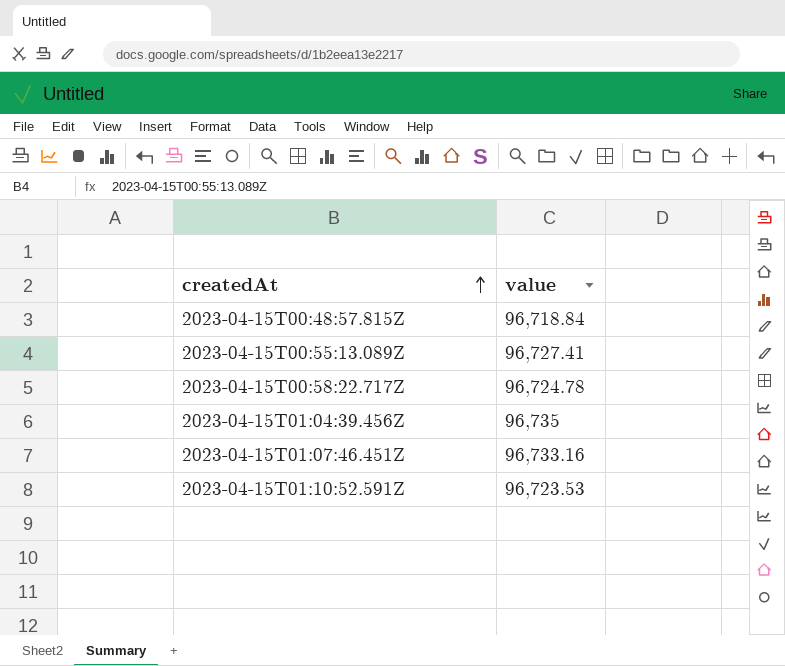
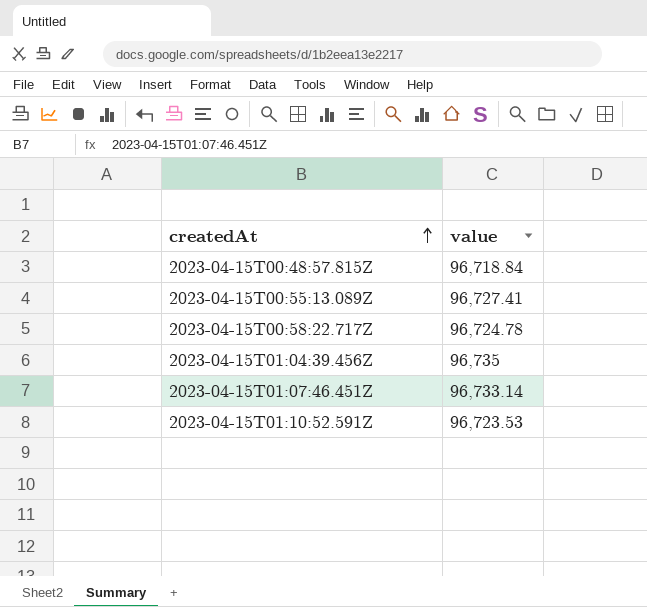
2023-04-15T01:07:46.451Z | value: 96,733.16 -> 96,733.14

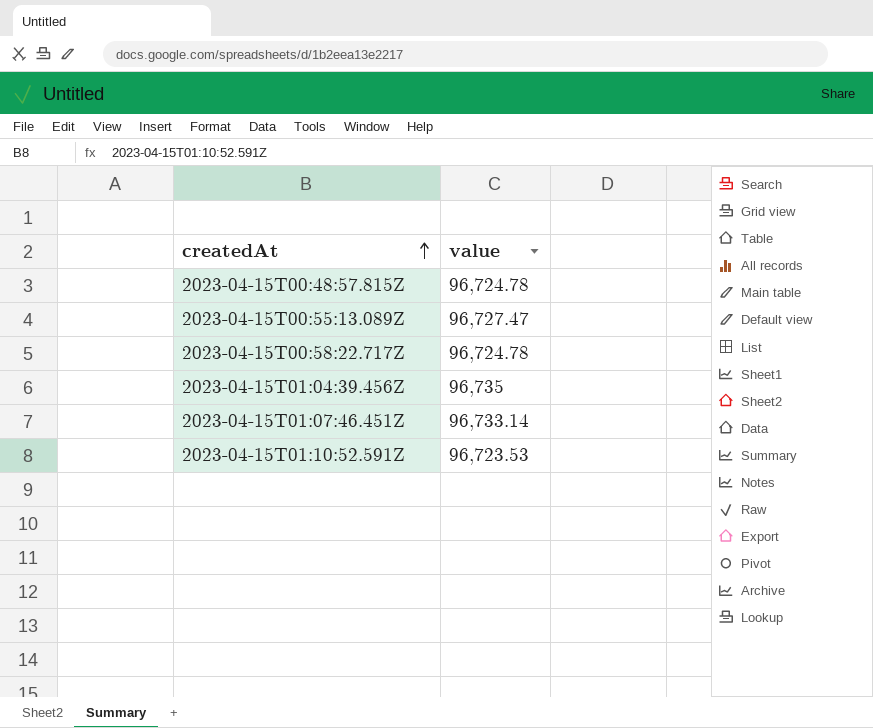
2023-04-15T00:48:57.815Z | value: 96,718.84 -> 96,724.78
2023-04-15T00:55:13.089Z | value: 96,727.41 -> 96,727.47

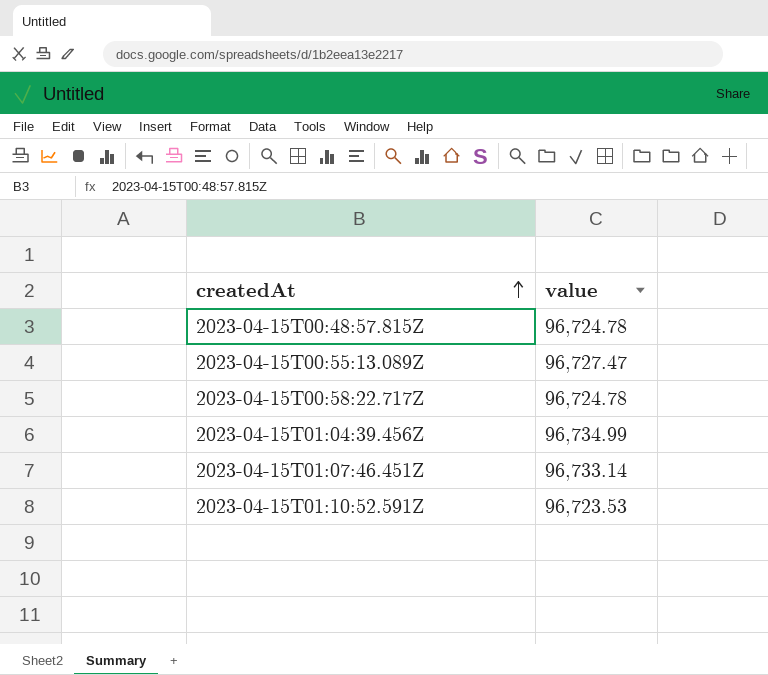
2023-04-15T01:04:39.456Z | value: 96,735 -> 96,734.99

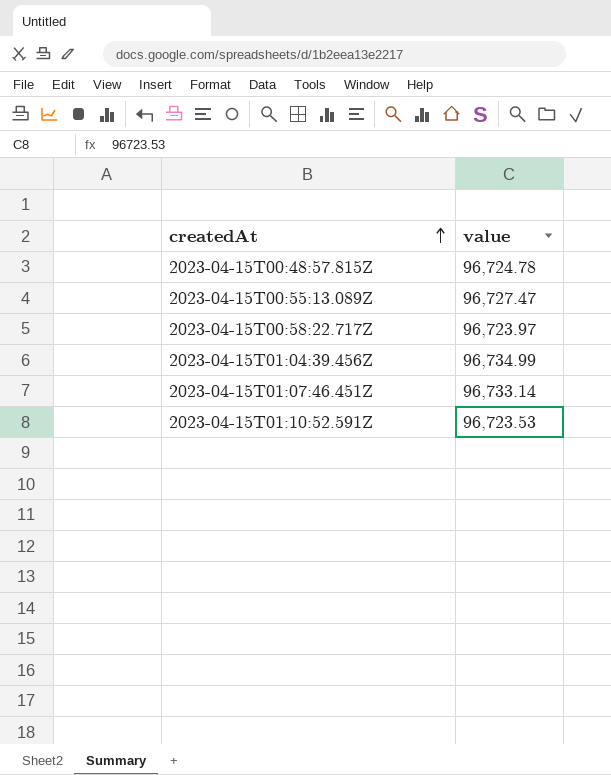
2023-04-15T00:58:22.717Z | value: 96,724.78 -> 96,723.97

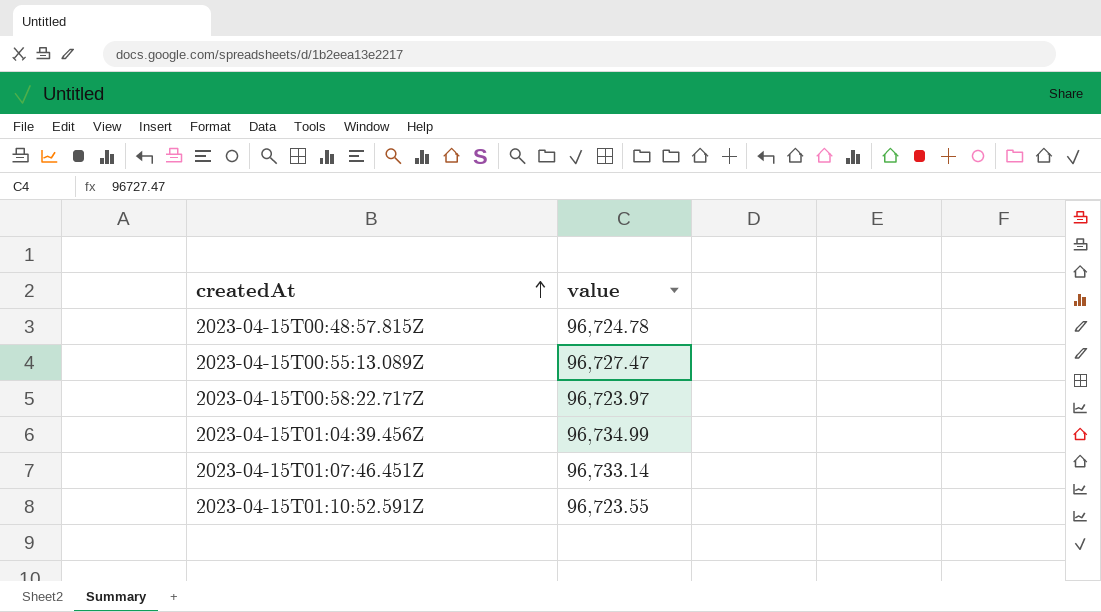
2023-04-15T01:10:52.591Z | value: 96,723.53 -> 96,723.55

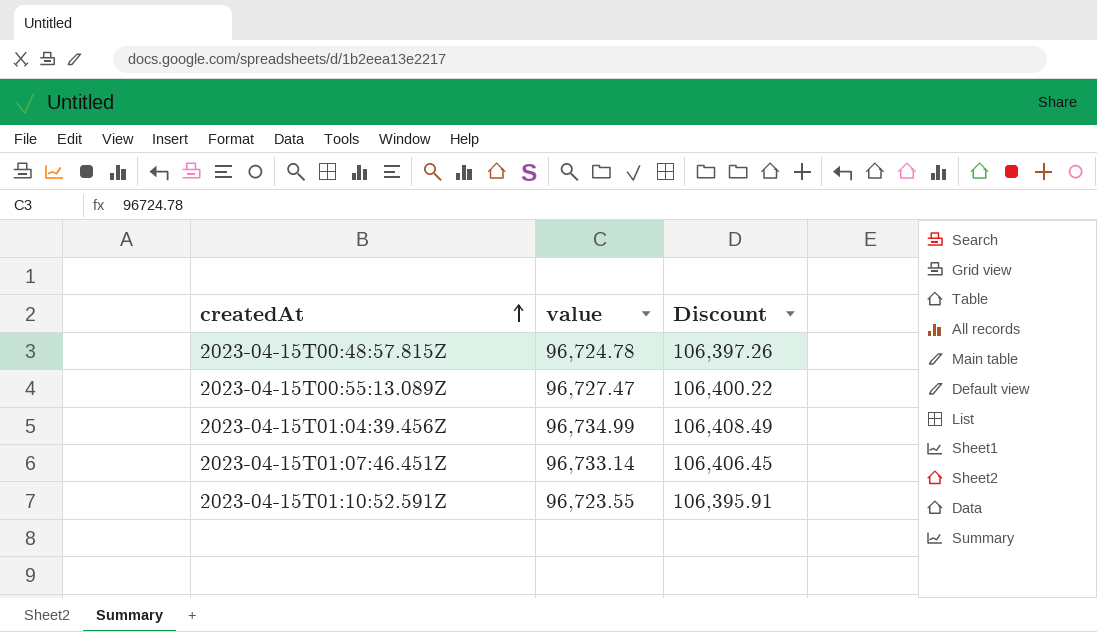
column Discount | formula: none -> [value] * 1.1
row 2023-04-15T00:58:22.717Z: 96,723.97 -> none

